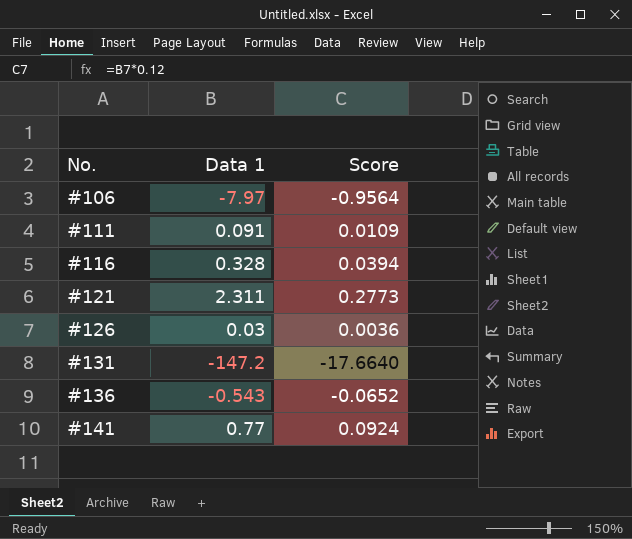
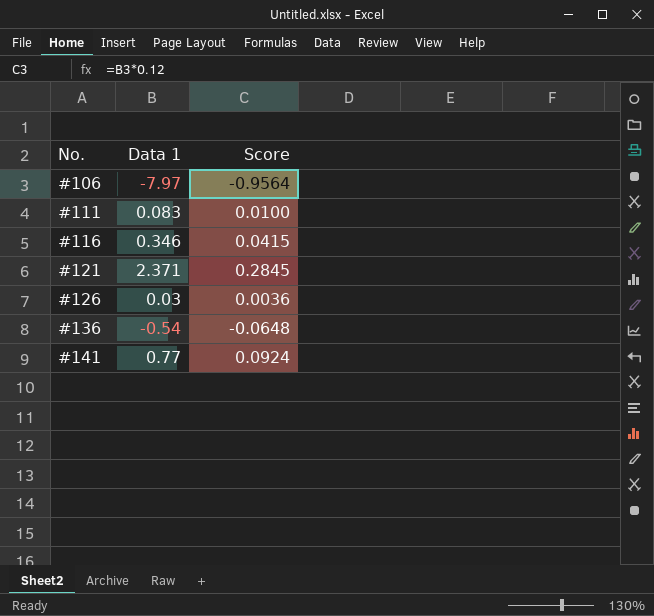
row #131: -147.2 | -17.6640 -> none
#111 | Data 1: 0.091 -> 0.083
#111 | Score: 0.0109 -> 0.0100
#116 | Data 1: 0.328 -> 0.346
#116 | Score: 0.0394 -> 0.0415
#121 | Data 1: 2.311 -> 2.371
#121 | Score: 0.2773 -> 0.2845
#136 | Data 1: -0.543 -> -0.54
#136 | Score: -0.0652 -> -0.0648

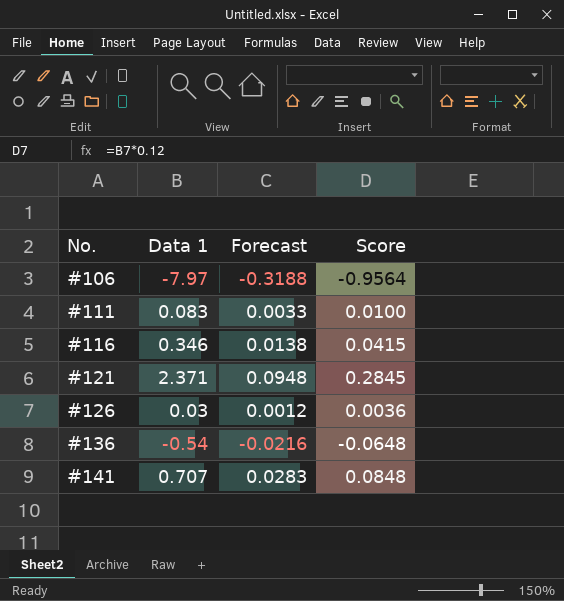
column Forecast | formula: none -> [Data 1] * 0.04
#141 | Data 1: 0.77 -> 0.707
#141 | Score: 0.0924 -> 0.0848

